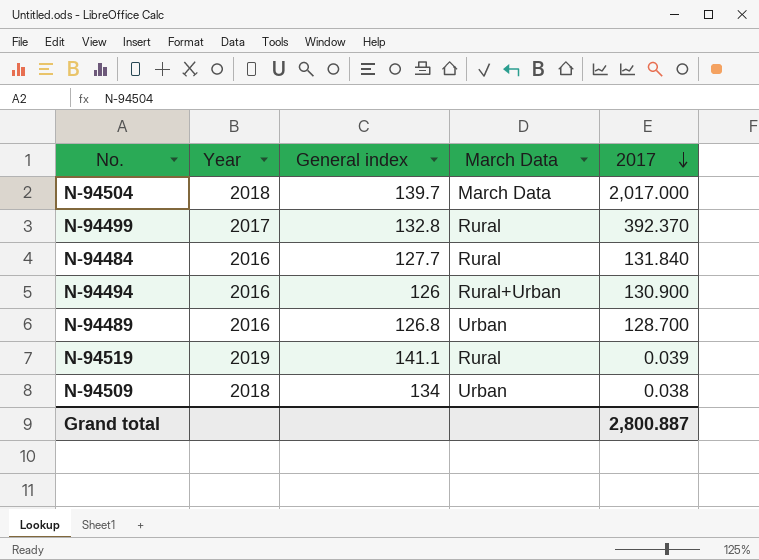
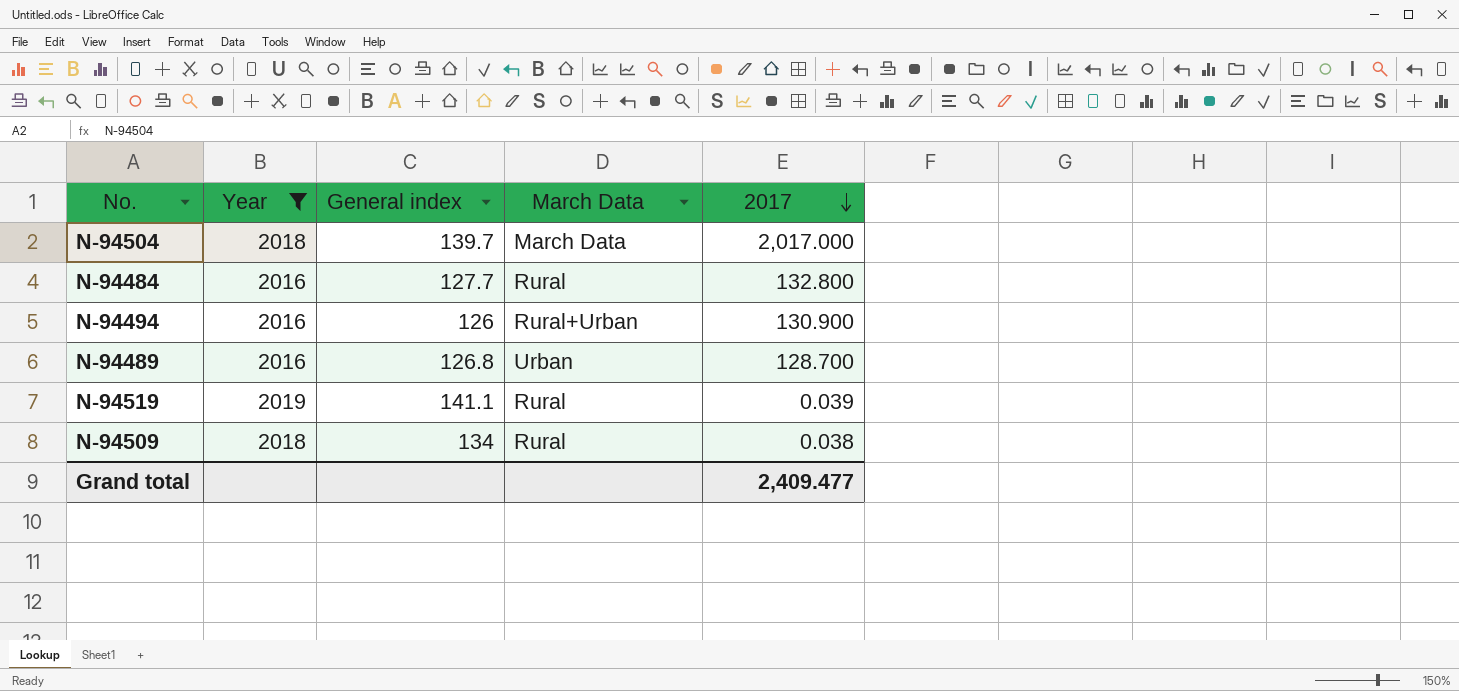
filter: none -> Year != 2017
N-94484 | 2017: 131.840 -> 132.800
N-94509 | March Data: Urban -> Rural
Grand total | 2017: 2,800.887 -> 2,409.477

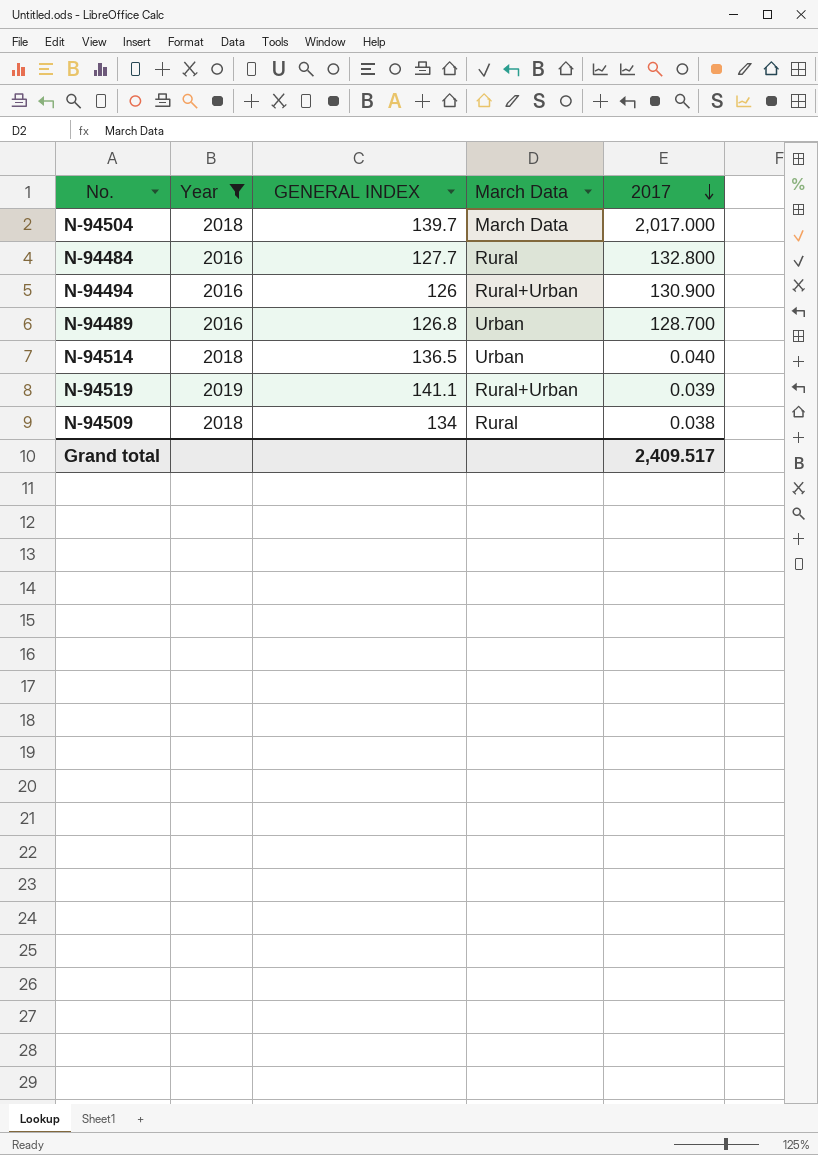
column name: General index -> GENERAL INDEX
row N-94514: none -> 2018 | 136.5 | Urban | 0.040
N-94519 | March Data: Rural -> Rural+Urban
Grand total | 2017: 2,409.477 -> 2,409.517

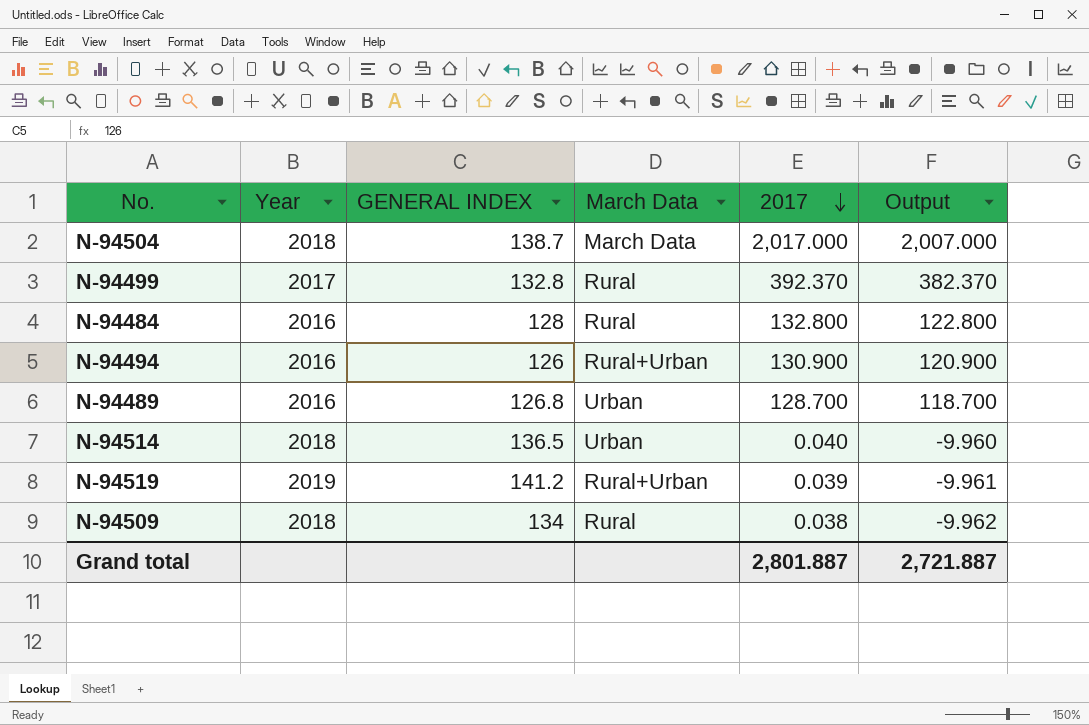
filter: Year != 2017 -> none
column Output | formula: none -> [2017] - 10
N-94504 | GENERAL INDEX: 139.7 -> 138.7
N-94484 | GENERAL INDEX: 127.7 -> 128
N-94519 | GENERAL INDEX: 141.1 -> 141.2
Grand total | 2017: 2,409.517 -> 2,801.887

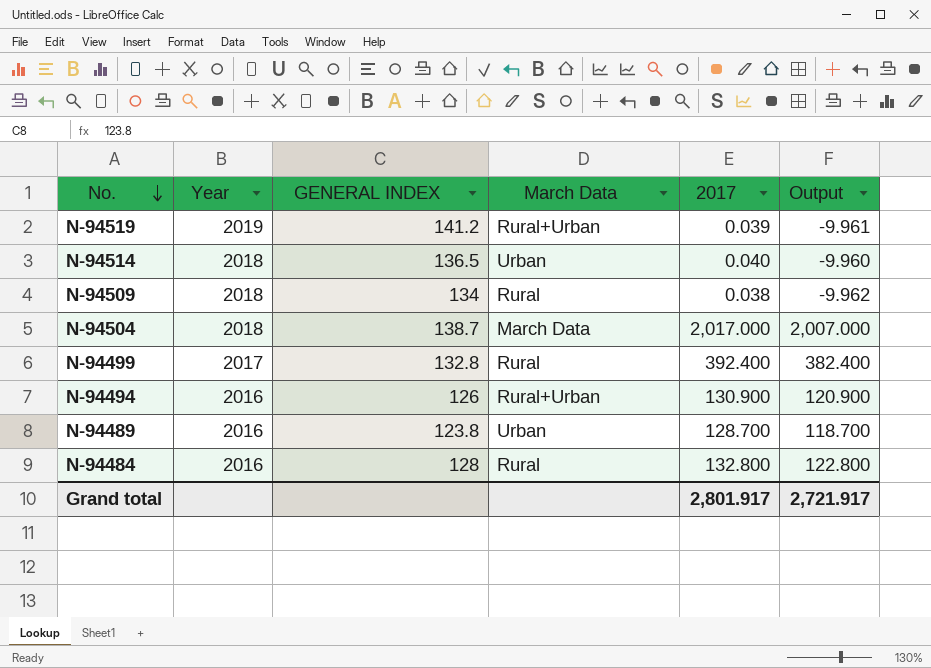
row order: 2017 descending -> No. descending
N-94499 | 2017: 392.370 -> 392.400
N-94499 | Output: 382.370 -> 382.400
N-94489 | GENERAL INDEX: 126.8 -> 123.8
Grand total | 2017: 2,801.887 -> 2,801.917
Grand total | Output: 2,721.887 -> 2,721.917

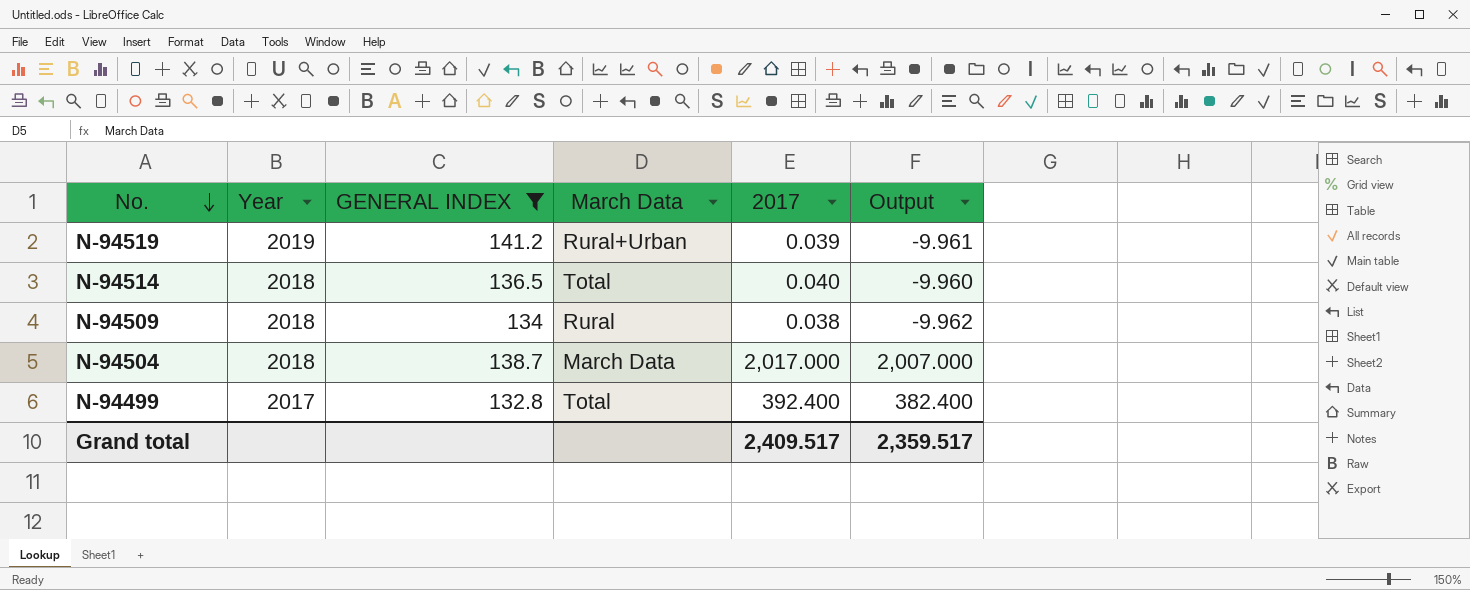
filter: none -> GENERAL INDEX >= 132.8
N-94514 | March Data: Urban -> Total
N-94499 | March Data: Rural -> Total
Grand total | 2017: 2,801.917 -> 2,409.517
Grand total | Output: 2,721.917 -> 2,359.517

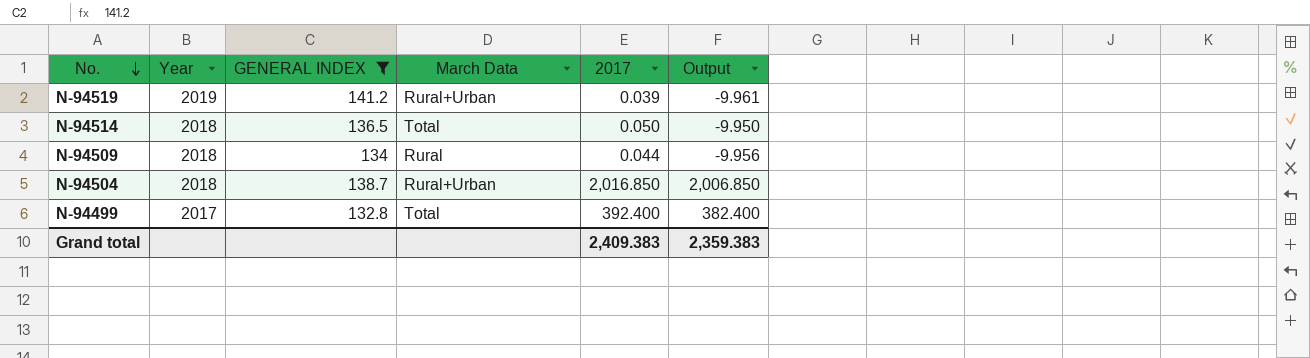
N-94514 | 2017: 0.040 -> 0.050
N-94514 | Output: -9.960 -> -9.950
N-94509 | 2017: 0.038 -> 0.044
N-94509 | Output: -9.962 -> -9.956
N-94504 | March Data: March Data -> Rural+Urban
N-94504 | 2017: 2,017.000 -> 2,016.850
N-94504 | Output: 2,007.000 -> 2,006.850
Grand total | 2017: 2,409.517 -> 2,409.383
Grand total | Output: 2,359.517 -> 2,359.383

